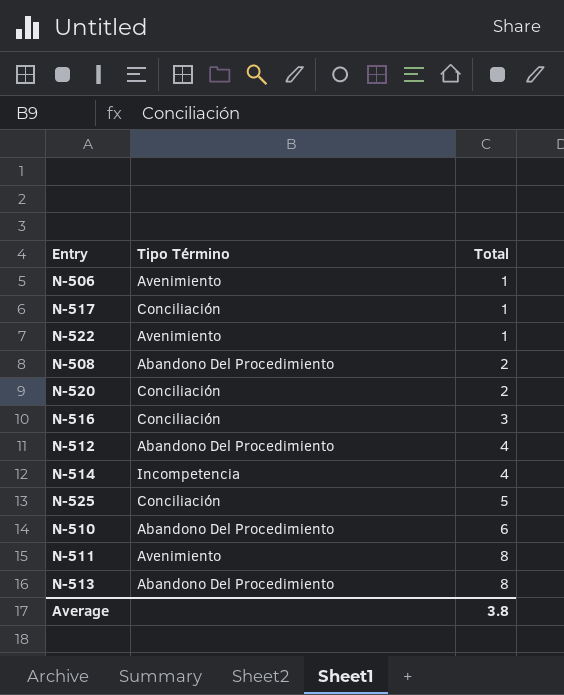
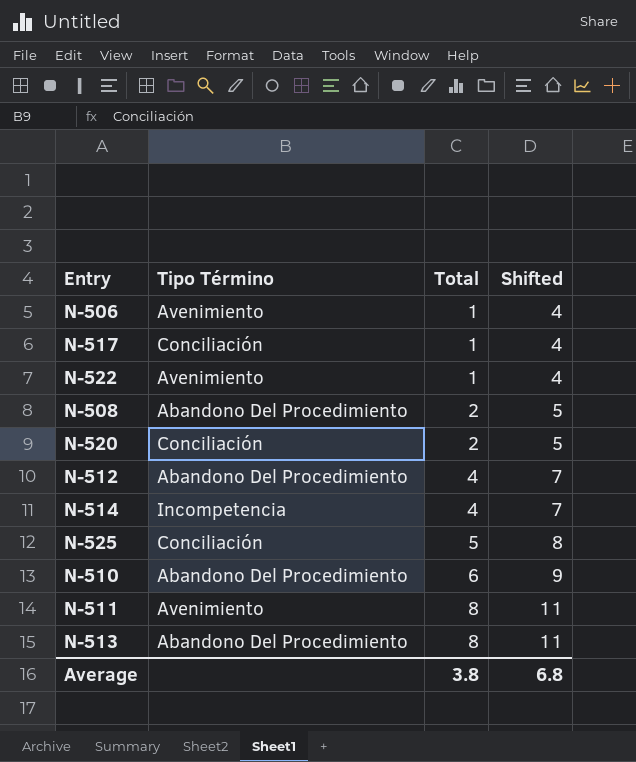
column Shifted | formula: none -> [Total] + 3
row N-516: Conciliación | 3 -> none

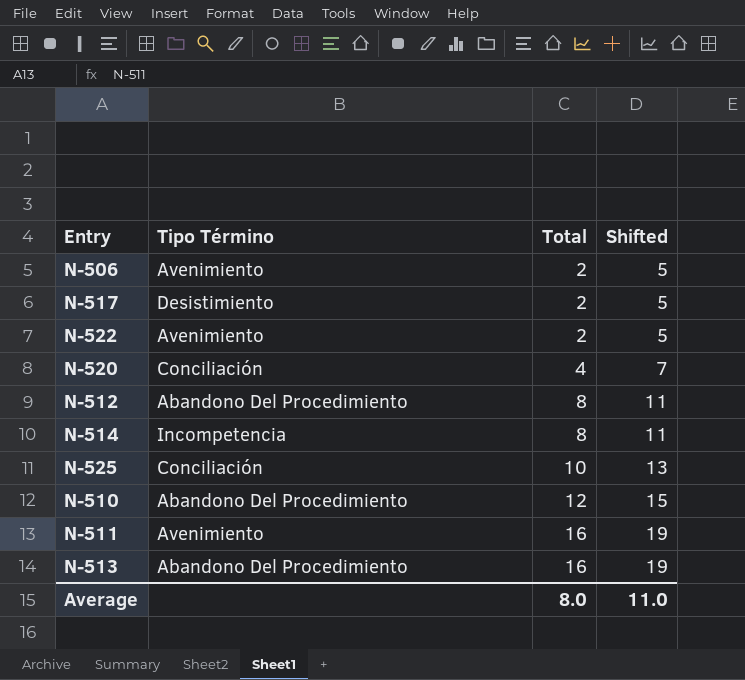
row N-508: Abandono Del Procedimiento | 2 | 5 -> none
N-506 | Total: 1 -> 2
N-506 | Shifted: 4 -> 5
N-517 | Tipo Término: Conciliación -> Desistimiento
N-517 | Total: 1 -> 2
N-517 | Shifted: 4 -> 5
N-522 | Total: 1 -> 2
N-522 | Shifted: 4 -> 5
N-520 | Total: 2 -> 4
N-520 | Shifted: 5 -> 7
N-512 | Total: 4 -> 8
N-512 | Shifted: 7 -> 11
N-514 | Total: 4 -> 8
N-514 | Shifted: 7 -> 11
N-525 | Total: 5 -> 10
N-525 | Shifted: 8 -> 13
N-510 | Total: 6 -> 12
N-510 | Shifted: 9 -> 15
N-511 | Total: 8 -> 16
N-511 | Shifted: 11 -> 19
N-513 | Total: 8 -> 16
N-513 | Shifted: 11 -> 19
Average | Total: 3.8 -> 8.0
Average | Shifted: 6.8 -> 11.0

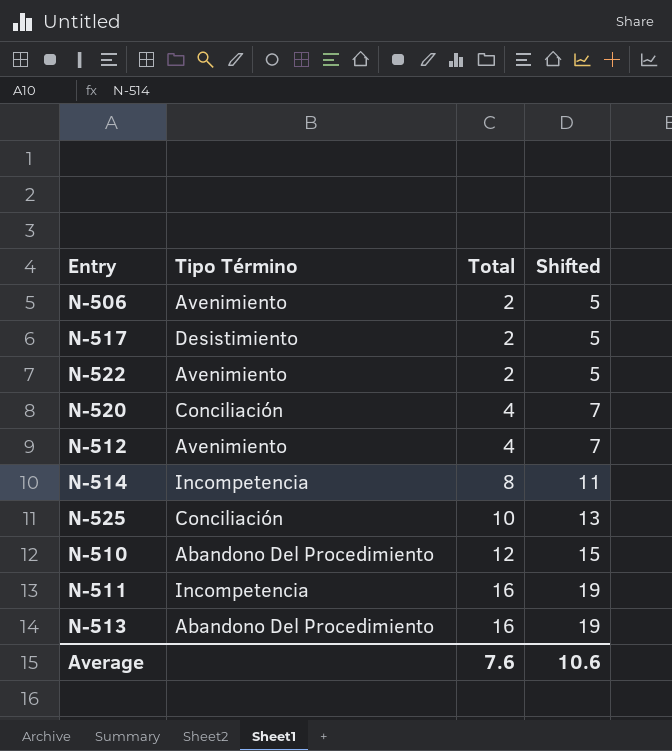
N-512 | Tipo Término: Abandono Del Procedimiento -> Avenimiento
N-512 | Total: 8 -> 4
N-512 | Shifted: 11 -> 7
N-511 | Tipo Término: Avenimiento -> Incompetencia
Average | Total: 8.0 -> 7.6
Average | Shifted: 11.0 -> 10.6

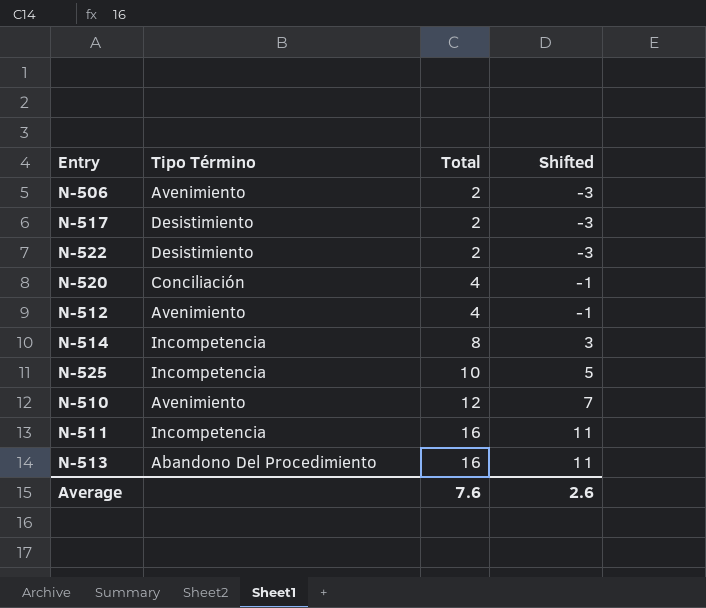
column Shifted | formula: [Total] + 3 -> [Total] - 5
N-522 | Tipo Término: Avenimiento -> Desistimiento
N-525 | Tipo Término: Conciliación -> Incompetencia
N-510 | Tipo Término: Abandono Del Procedimiento -> Avenimiento
Average | Shifted: 10.6 -> 2.6

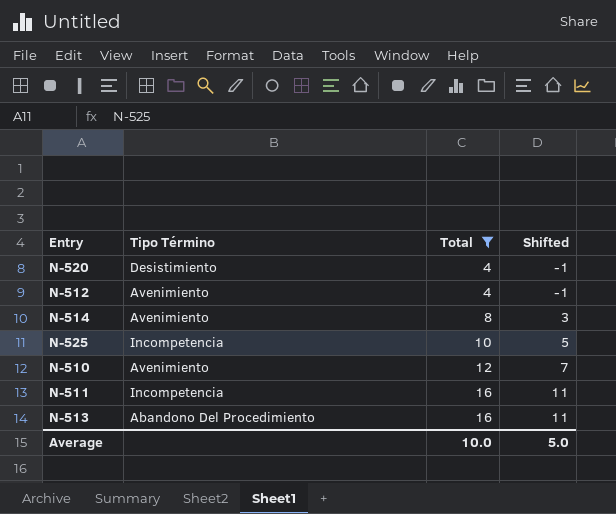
filter: none -> Total != 2
N-520 | Tipo Término: Conciliación -> Desistimiento
N-514 | Tipo Término: Incompetencia -> Avenimiento
Average | Total: 7.6 -> 10.0
Average | Shifted: 2.6 -> 5.0

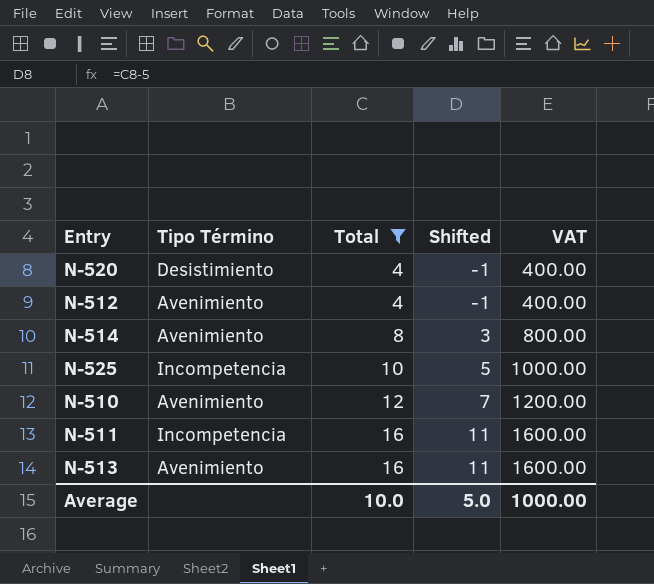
column VAT | formula: none -> [Total] * 100
N-513 | Tipo Término: Abandono Del Procedimiento -> Avenimiento

